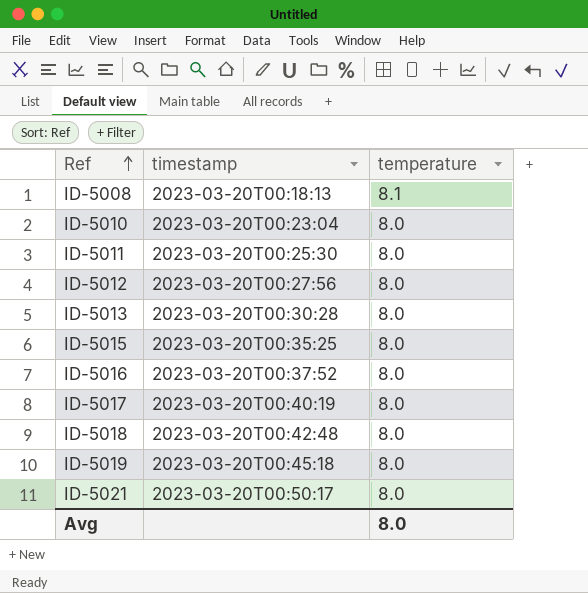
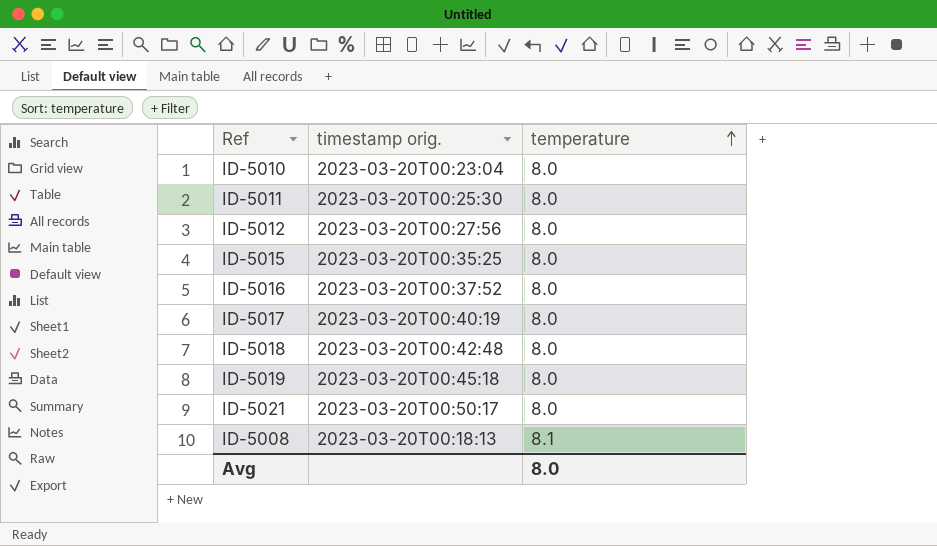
row order: Ref ascending -> temperature ascending
column name: timestamp -> timestamp orig.
row ID-5013: 2023-03-20T00:30:28 | 8.0 -> none

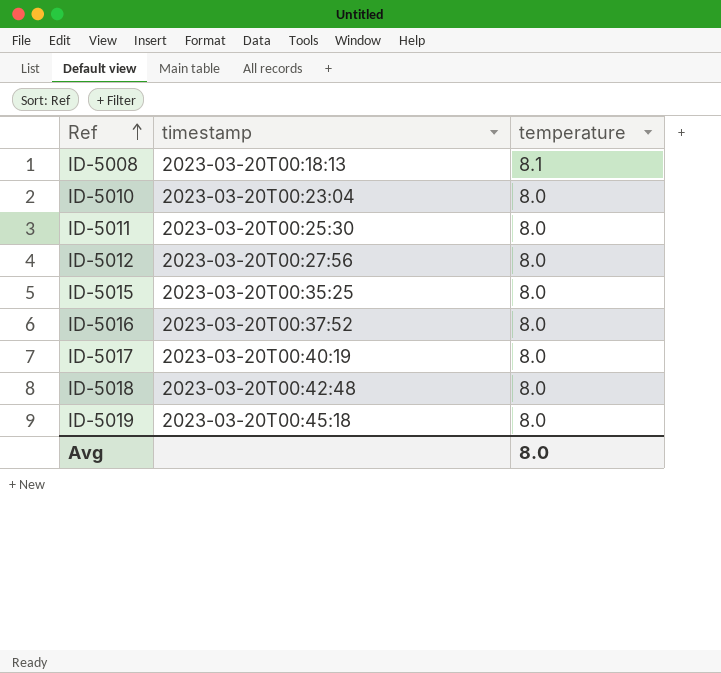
row order: temperature ascending -> Ref ascending
column name: timestamp orig. -> timestamp
row ID-5021: 2023-03-20T00:50:17 | 8.0 -> none

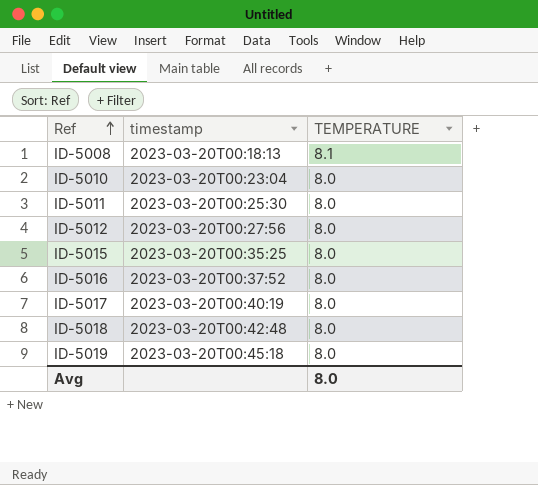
column name: temperature -> TEMPERATURE

